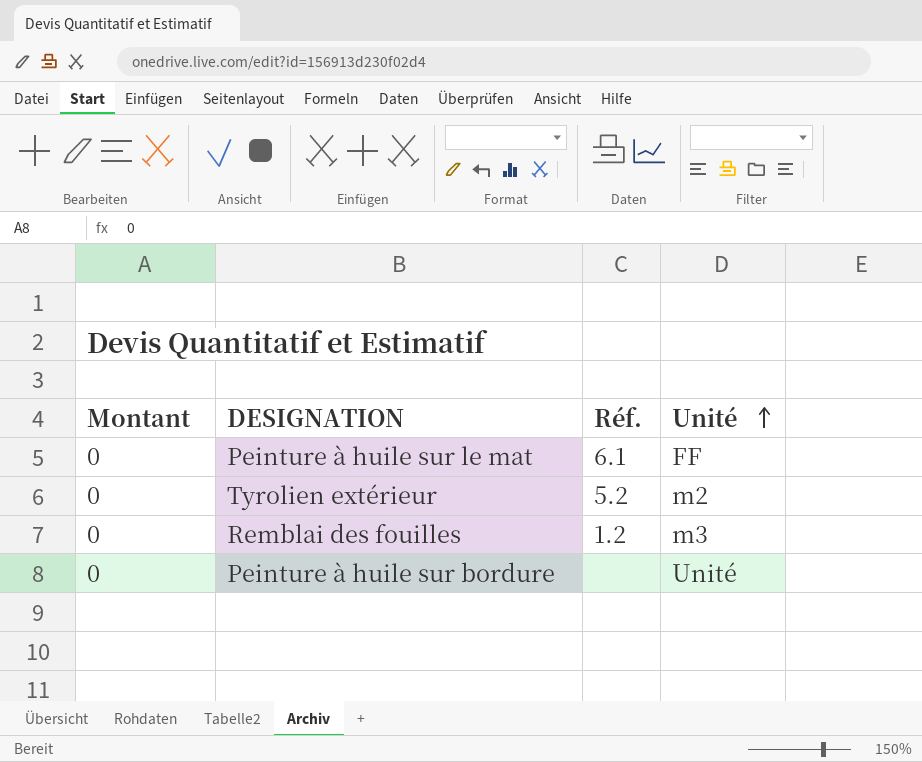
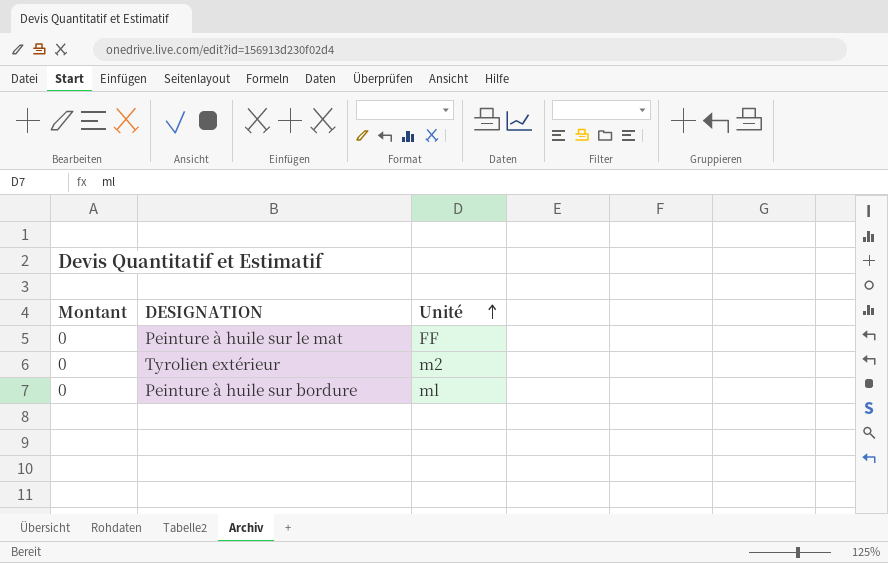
column Réf. | position: 3 -> none
row Remblai des fouilles: 0 | 1.2 | m3 -> none
Peinture à huile sur bordure | Unité: Unité -> ml

